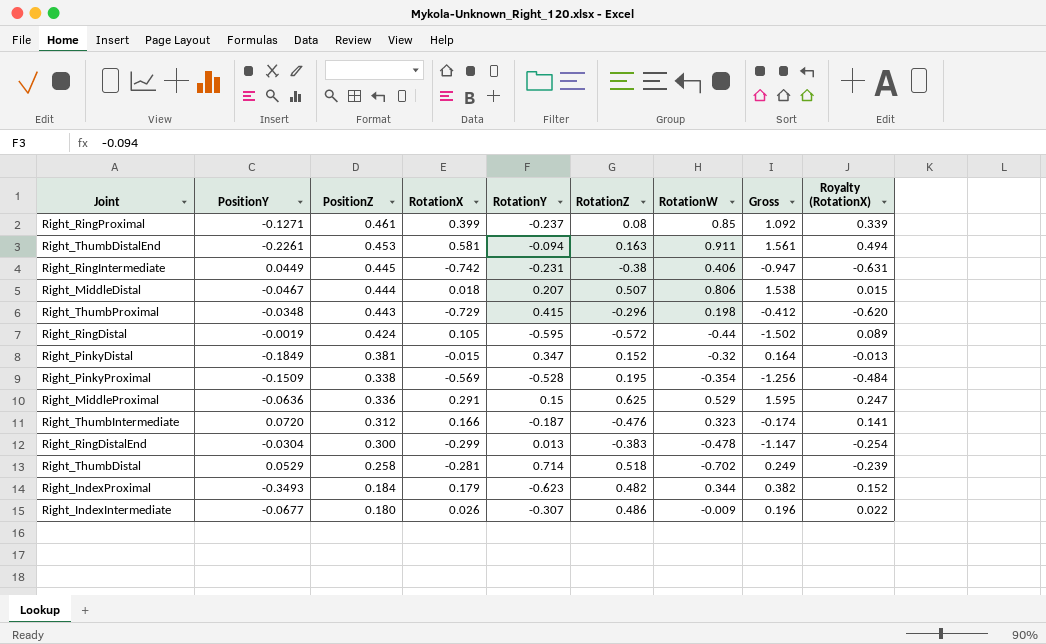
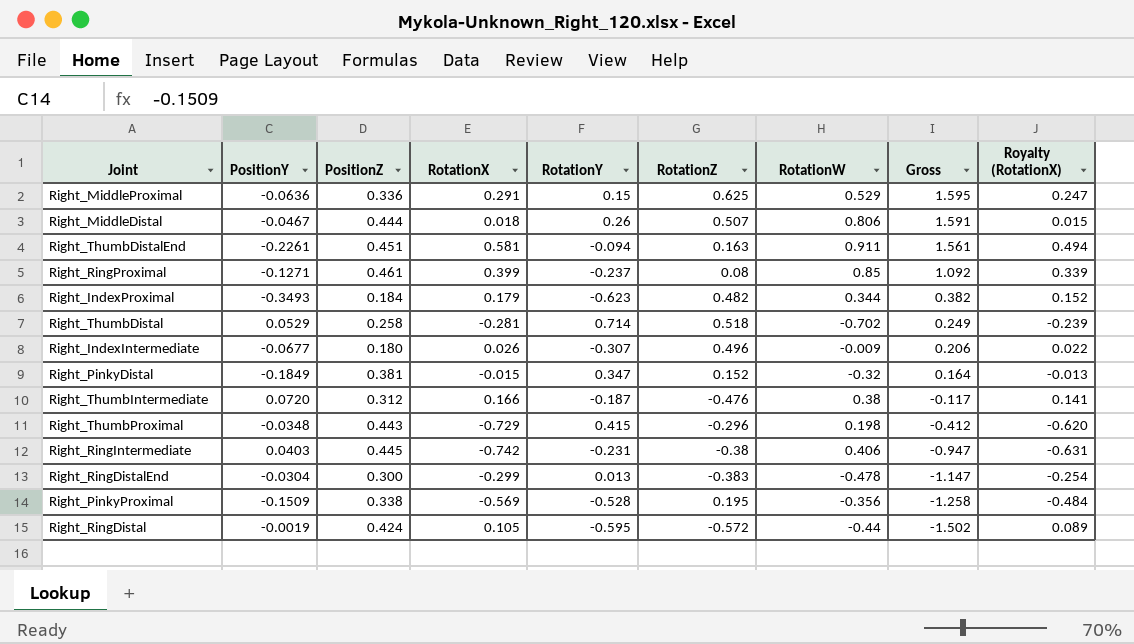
row order: PositionZ descending -> Gross descending
Right_MiddleDistal | RotationY: 0.207 -> 0.26
Right_MiddleDistal | Gross: 1.538 -> 1.591
Right_ThumbDistalEnd | PositionZ: 0.453 -> 0.451
Right_IndexIntermediate | RotationZ: 0.486 -> 0.496
Right_IndexIntermediate | Gross: 0.196 -> 0.206
Right_ThumbIntermediate | RotationW: 0.323 -> 0.38
Right_ThumbIntermediate | Gross: -0.174 -> -0.117
Right_RingIntermediate | PositionY: 0.0449 -> 0.0403
Right_PinkyProximal | RotationW: -0.354 -> -0.356
Right_PinkyProximal | Gross: -1.256 -> -1.258

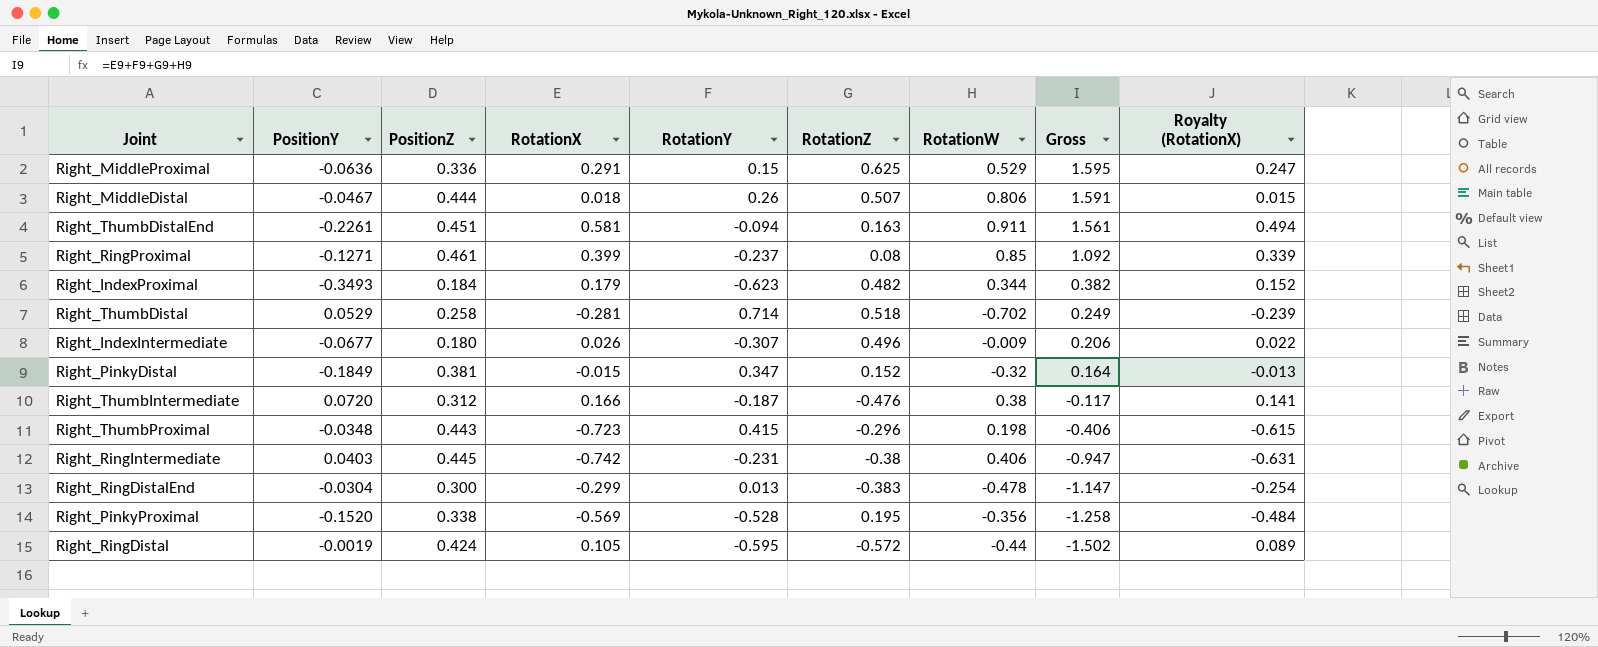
Right_ThumbProximal | RotationX: -0.729 -> -0.723
Right_ThumbProximal | Gross: -0.412 -> -0.406
Right_ThumbProximal | Royalty (RotationX): -0.620 -> -0.615
Right_PinkyProximal | PositionY: -0.1509 -> -0.1520

